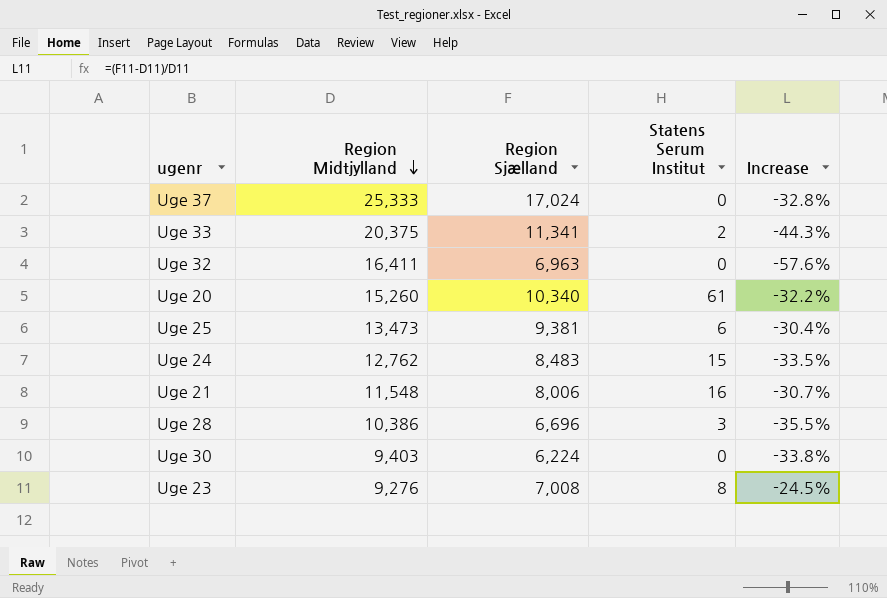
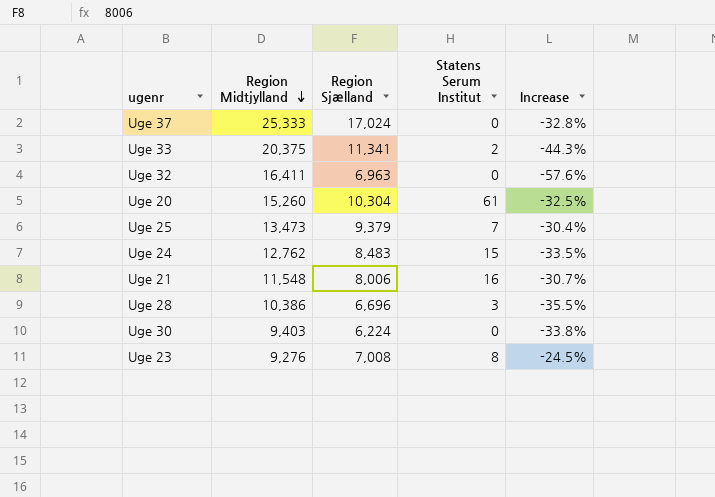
Uge 20 | Region Sjælland: 10,340 -> 10,304
Uge 20 | Increase: -32.2% -> -32.5%
Uge 25 | Region Sjælland: 9,381 -> 9,379
Uge 25 | Statens Serum Institut: 6 -> 7

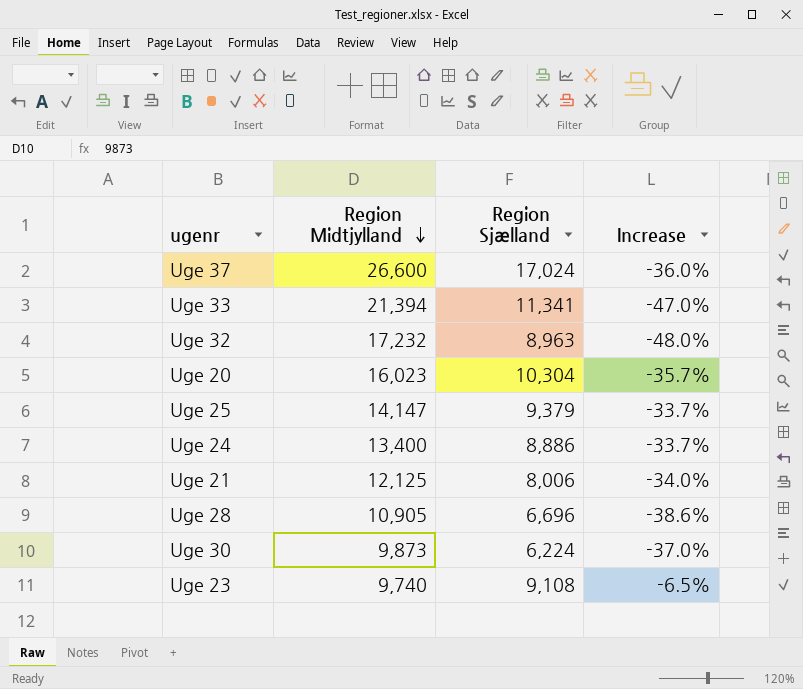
column Statens Serum Institut | position: 4 -> none
Uge 37 | Region Midtjylland: 25,333 -> 26,600
Uge 37 | Increase: -32.8% -> -36.0%
Uge 33 | Region Midtjylland: 20,375 -> 21,394
Uge 33 | Increase: -44.3% -> -47.0%
Uge 32 | Region Midtjylland: 16,411 -> 17,232
Uge 32 | Region Sjælland: 6,963 -> 8,963
Uge 32 | Increase: -57.6% -> -48.0%
Uge 20 | Region Midtjylland: 15,260 -> 16,023
Uge 20 | Increase: -32.5% -> -35.7%
Uge 25 | Region Midtjylland: 13,473 -> 14,147
Uge 25 | Increase: -30.4% -> -33.7%
Uge 24 | Region Midtjylland: 12,762 -> 13,400
Uge 24 | Region Sjælland: 8,483 -> 8,886
Uge 24 | Increase: -33.5% -> -33.7%
Uge 21 | Region Midtjylland: 11,548 -> 12,125
Uge 21 | Increase: -30.7% -> -34.0%
Uge 28 | Region Midtjylland: 10,386 -> 10,905
Uge 28 | Increase: -35.5% -> -38.6%
Uge 30 | Region Midtjylland: 9,403 -> 9,873
Uge 30 | Increase: -33.8% -> -37.0%
Uge 23 | Region Midtjylland: 9,276 -> 9,740
Uge 23 | Region Sjælland: 7,008 -> 9,108
Uge 23 | Increase: -24.5% -> -6.5%

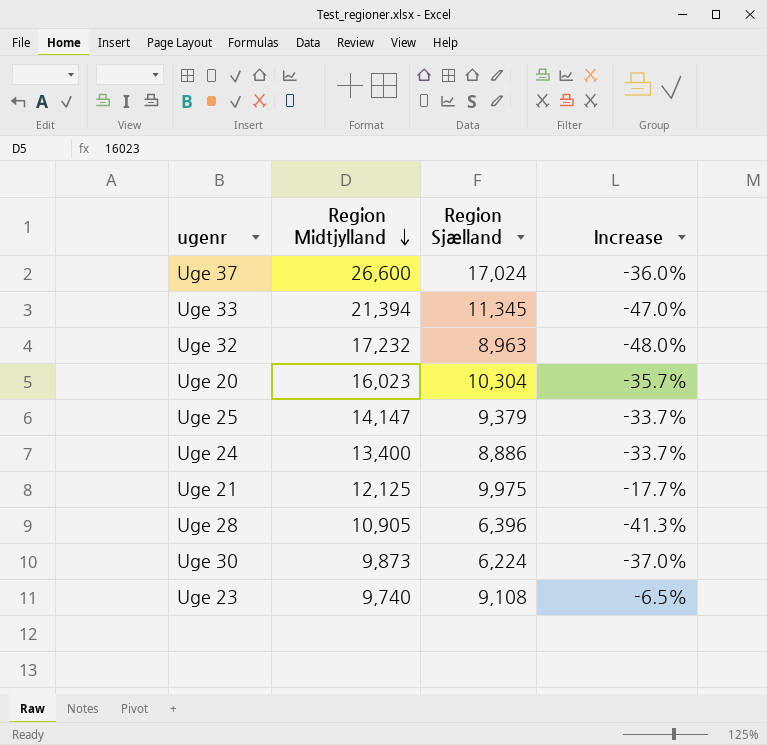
Uge 33 | Region Sjælland: 11,341 -> 11,345
Uge 21 | Region Sjælland: 8,006 -> 9,975
Uge 21 | Increase: -34.0% -> -17.7%
Uge 28 | Region Sjælland: 6,696 -> 6,396
Uge 28 | Increase: -38.6% -> -41.3%

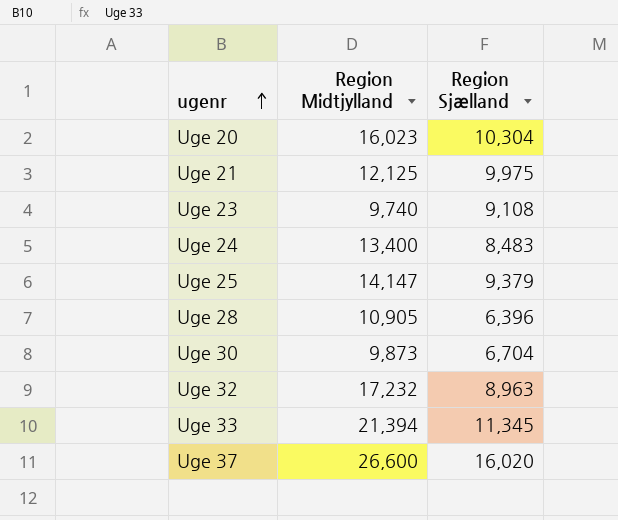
row order: Region Midtjylland descending -> ugenr ascending
column Increase | formula: ([Region Sjælland] - [Region Midtjylland]) / [Region Midtjylland] -> none
Uge 24 | Region Sjælland: 8,886 -> 8,483
Uge 30 | Region Sjælland: 6,224 -> 6,704
Uge 37 | Region Sjælland: 17,024 -> 16,020

